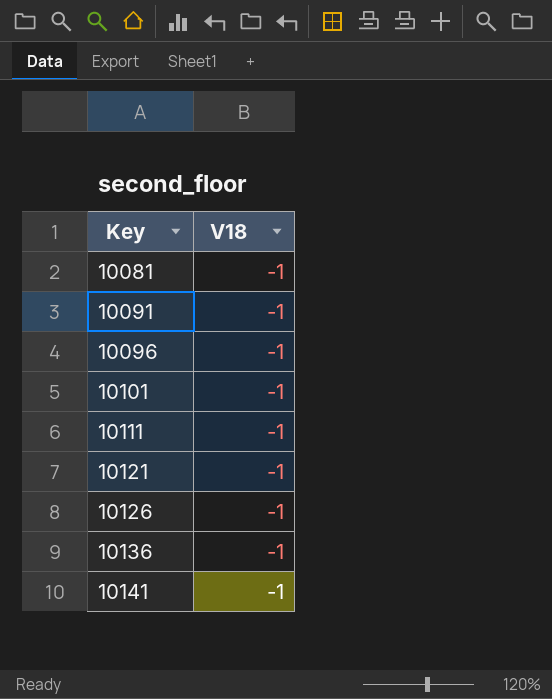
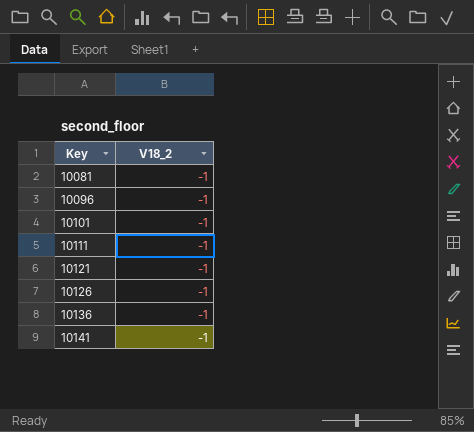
column name: V18 -> V18_2
row 10091: -1 -> none

